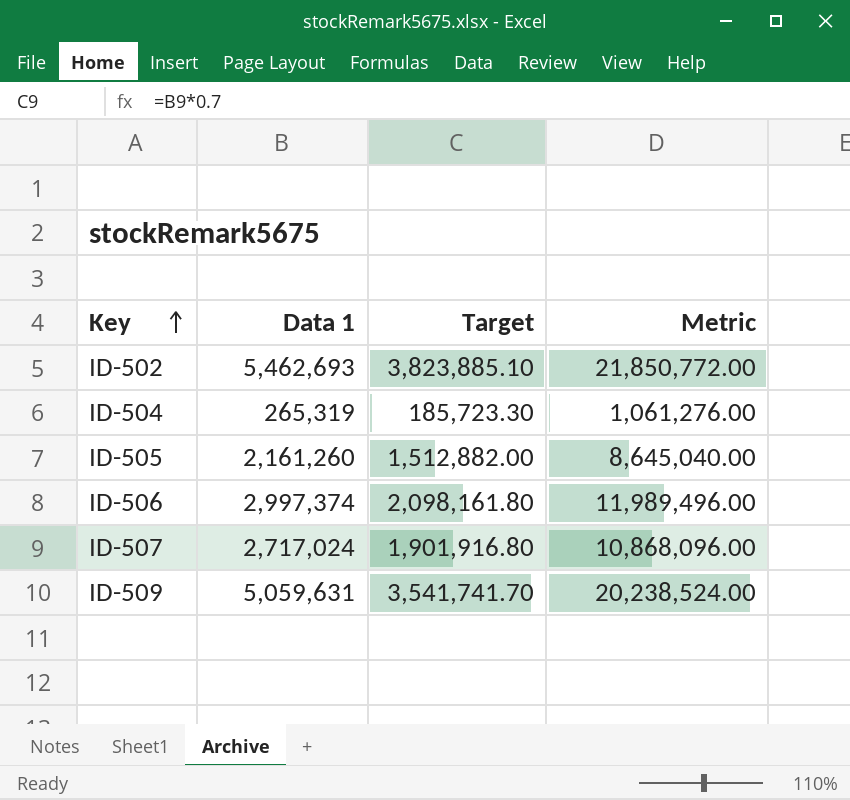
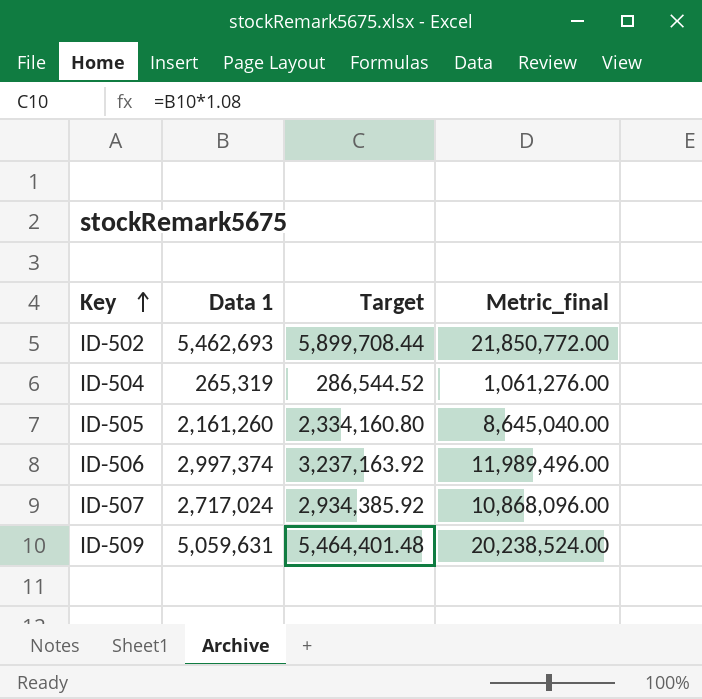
column Target | formula: [Data 1] * 0.7 -> [Data 1] * 1.08
column name: Metric -> Metric_final

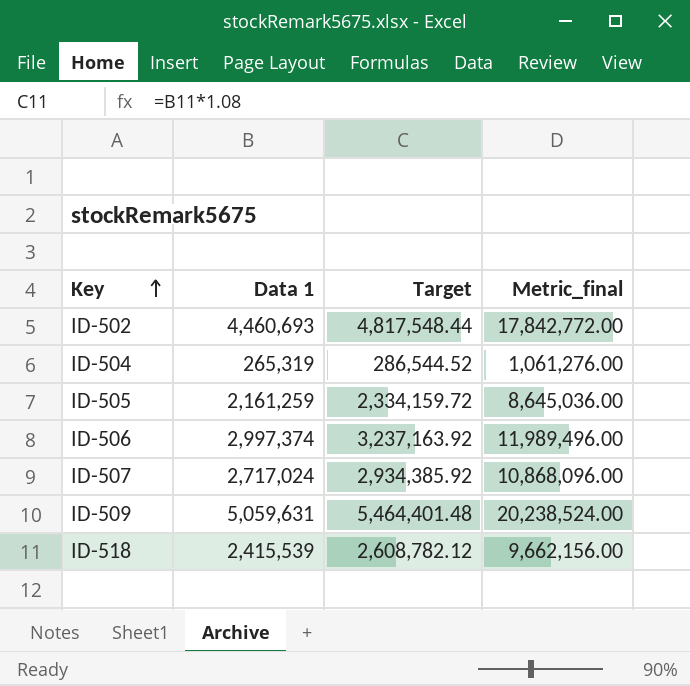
ID-502 | Data 1: 5,462,693 -> 4,460,693
ID-502 | Target: 5,899,708.44 -> 4,817,548.44
ID-502 | Metric_final: 21,850,772.00 -> 17,842,772.00
ID-505 | Data 1: 2,161,260 -> 2,161,259
ID-505 | Target: 2,334,160.80 -> 2,334,159.72
ID-505 | Metric_final: 8,645,040.00 -> 8,645,036.00
row ID-518: none -> 2,415,539 | 2,608,782.12 | 9,662,156.00

